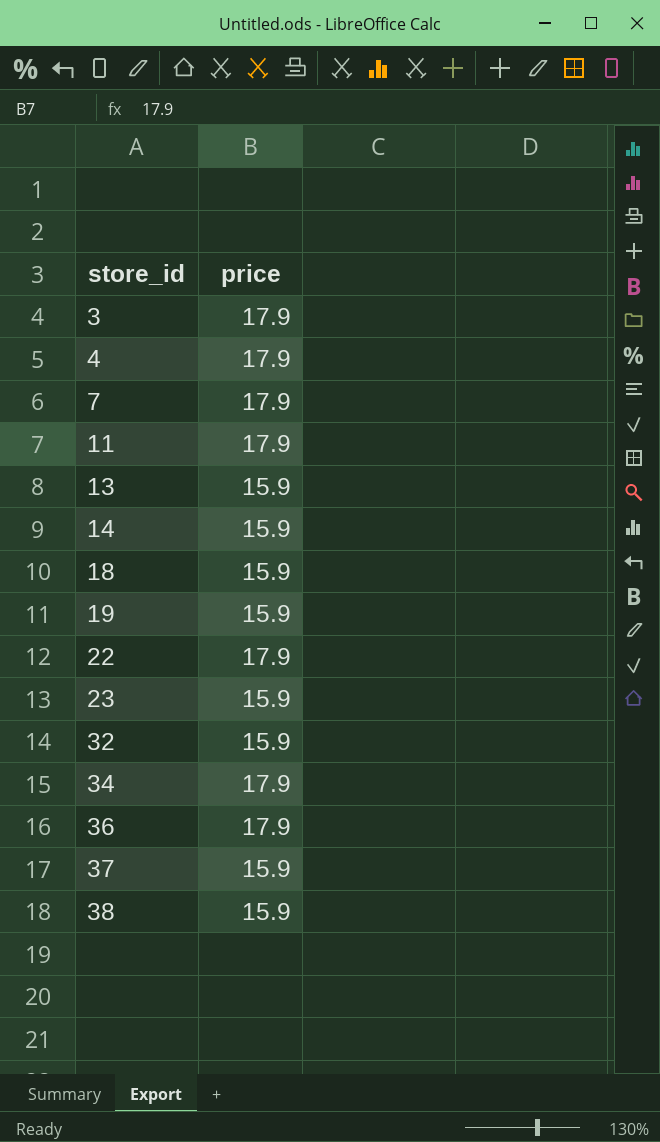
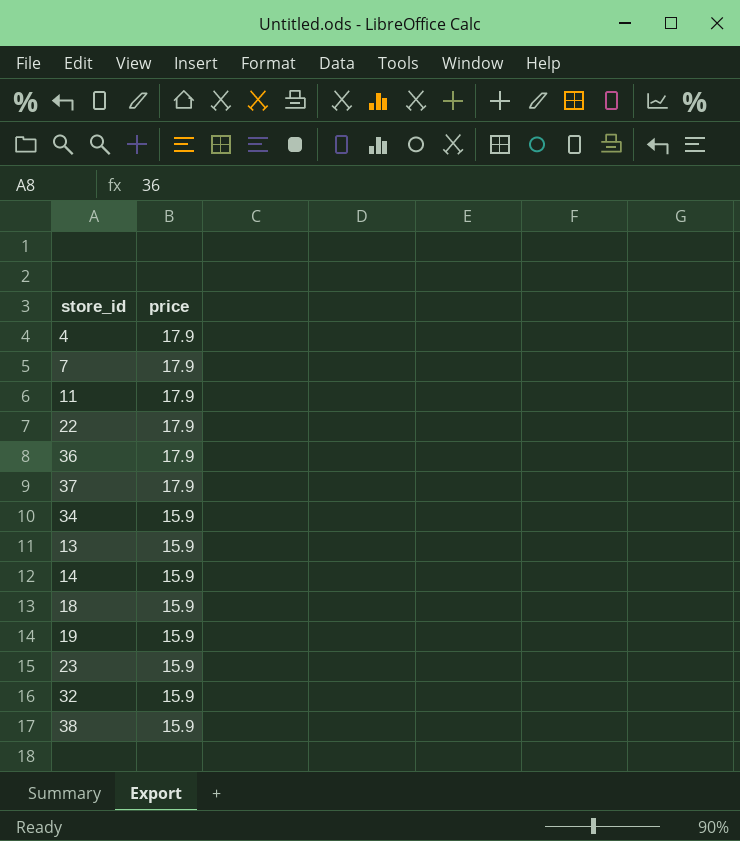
row order: store_id ascending -> price descending
row 3: 17.9 -> none
37 | price: 15.9 -> 17.9
34 | price: 17.9 -> 15.9

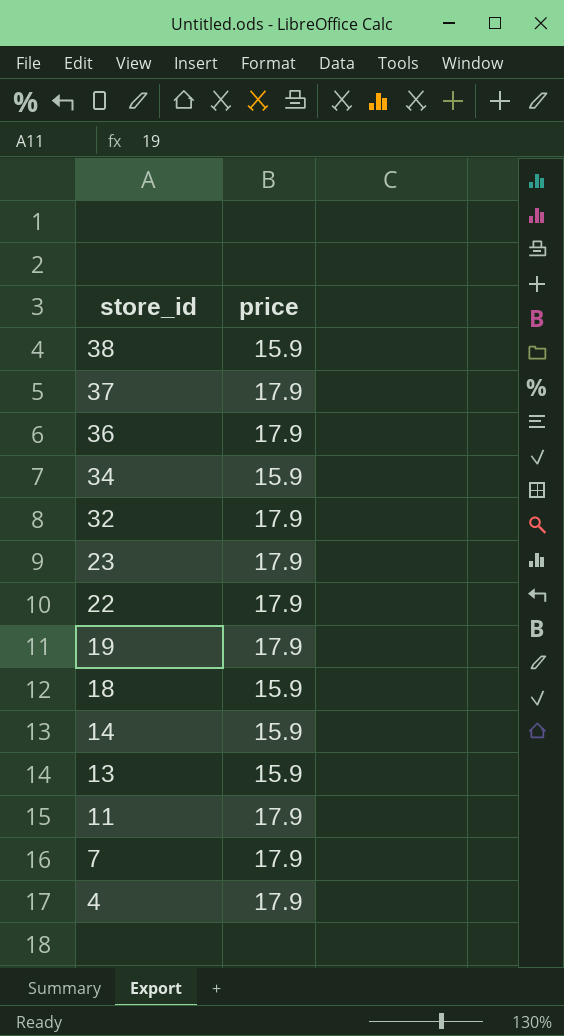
row order: price descending -> store_id descending
32 | price: 15.9 -> 17.9
23 | price: 15.9 -> 17.9
19 | price: 15.9 -> 17.9

